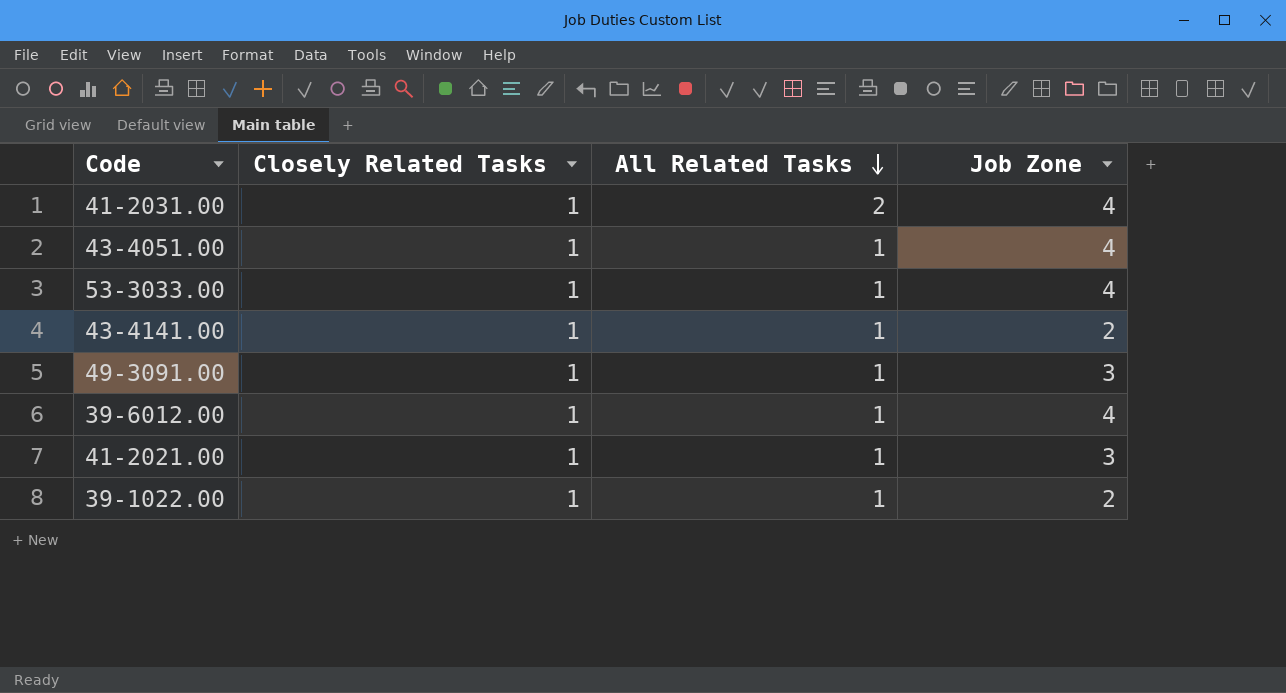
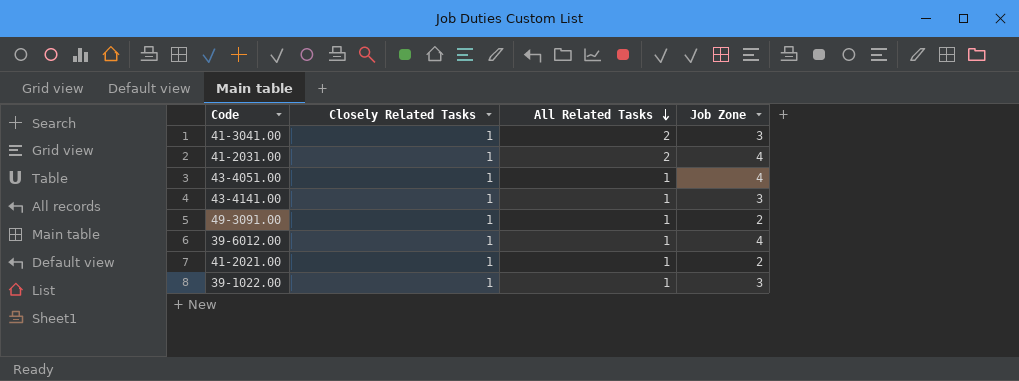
row 53-3033.00: 1 | 1 | 4 -> none
row 41-3041.00: none -> 1 | 2 | 3
43-4141.00 | Job Zone: 2 -> 3
49-3091.00 | Job Zone: 3 -> 2
41-2021.00 | Job Zone: 3 -> 2
39-1022.00 | Job Zone: 2 -> 3

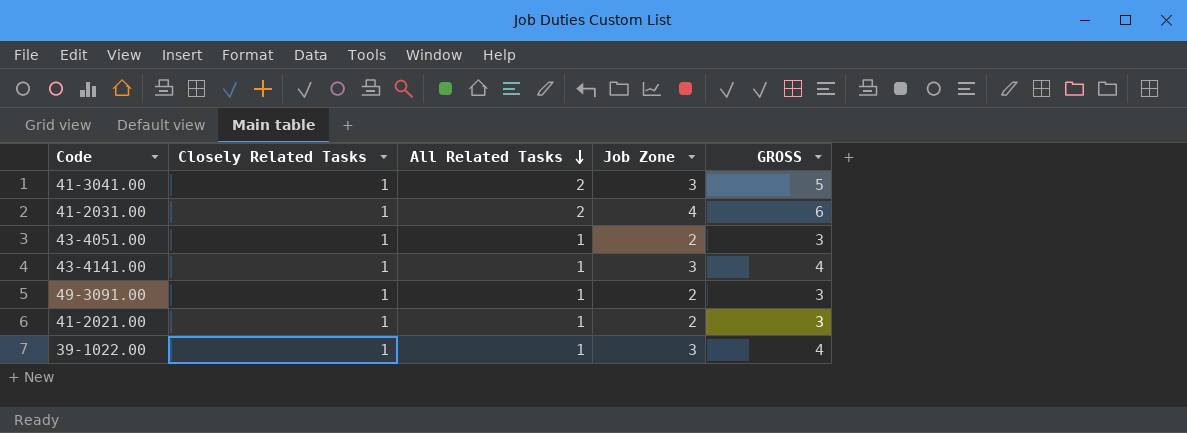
column GROSS | formula: none -> [All Related Tasks] + [Job Zone]
row 39-6012.00: 1 | 1 | 4 -> none
43-4051.00 | Job Zone: 4 -> 2

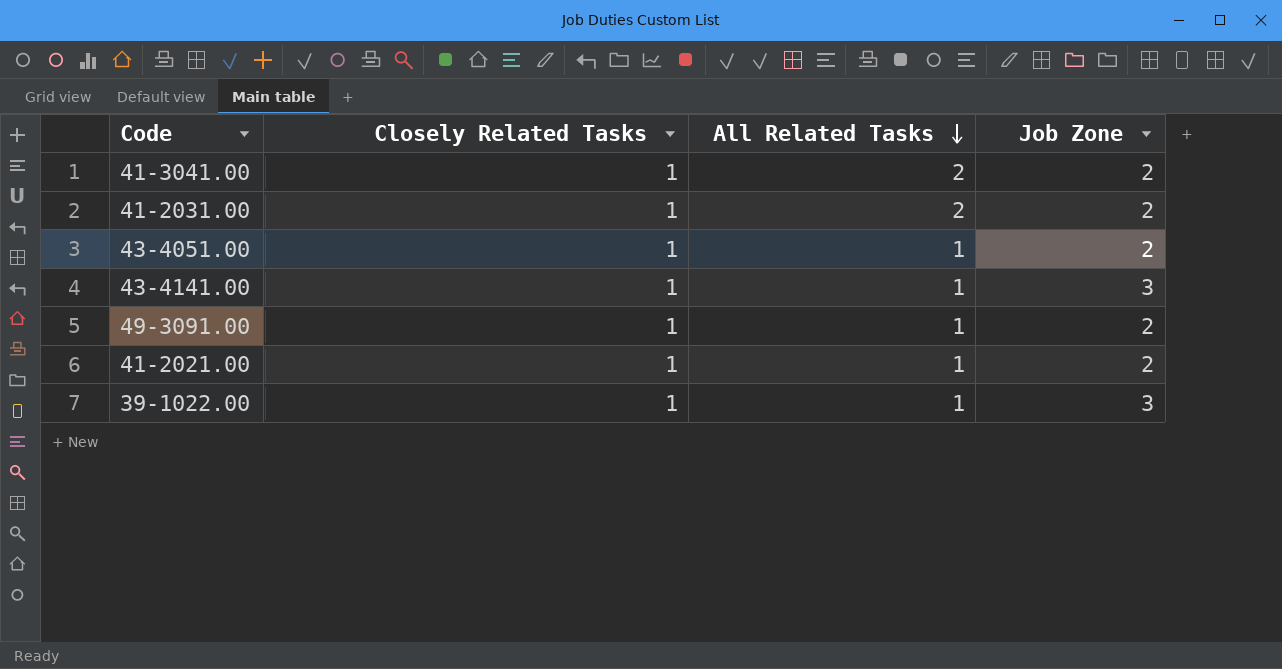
column GROSS | formula: [All Related Tasks] + [Job Zone] -> none
41-3041.00 | Job Zone: 3 -> 2
41-2031.00 | Job Zone: 4 -> 2

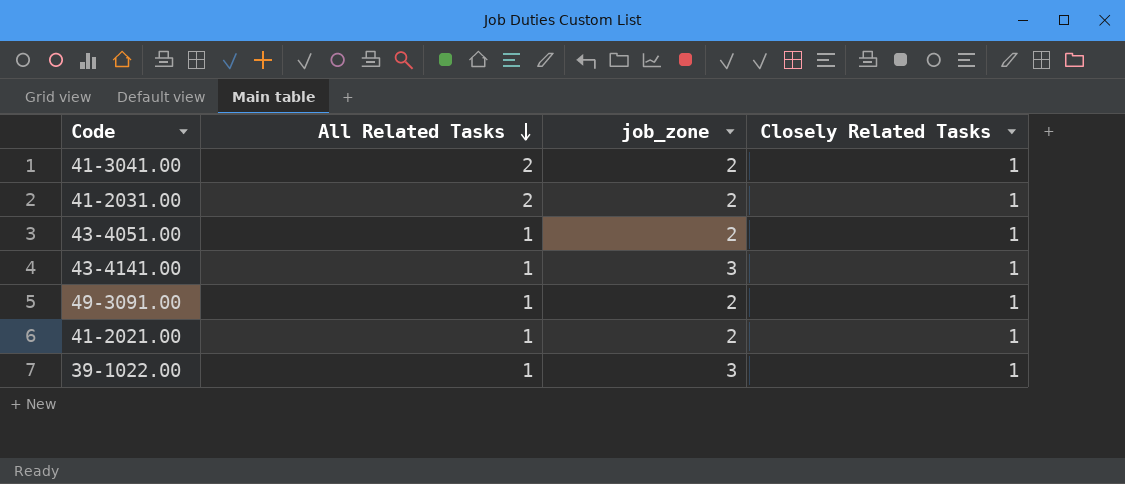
column name: Job Zone -> job_zone
column Closely Related Tasks | position: 2 -> 4

